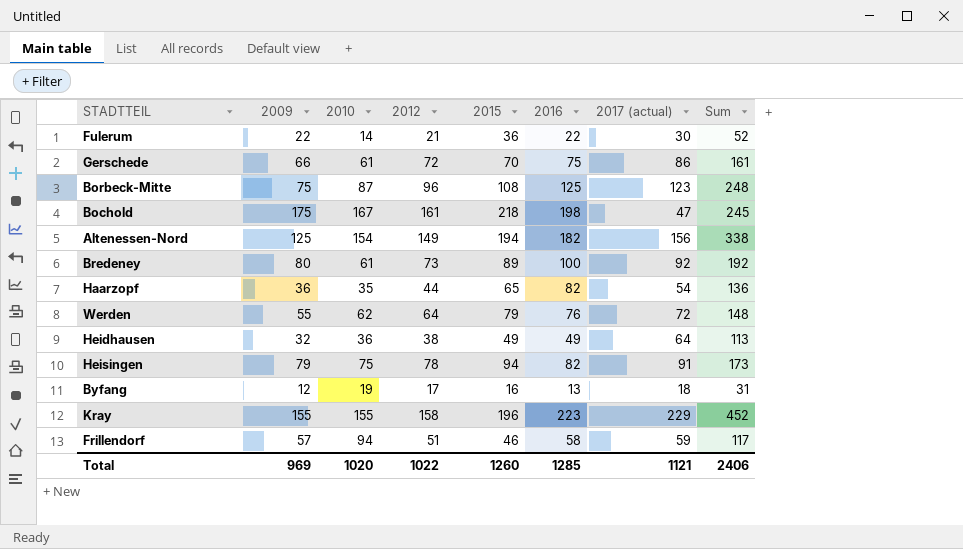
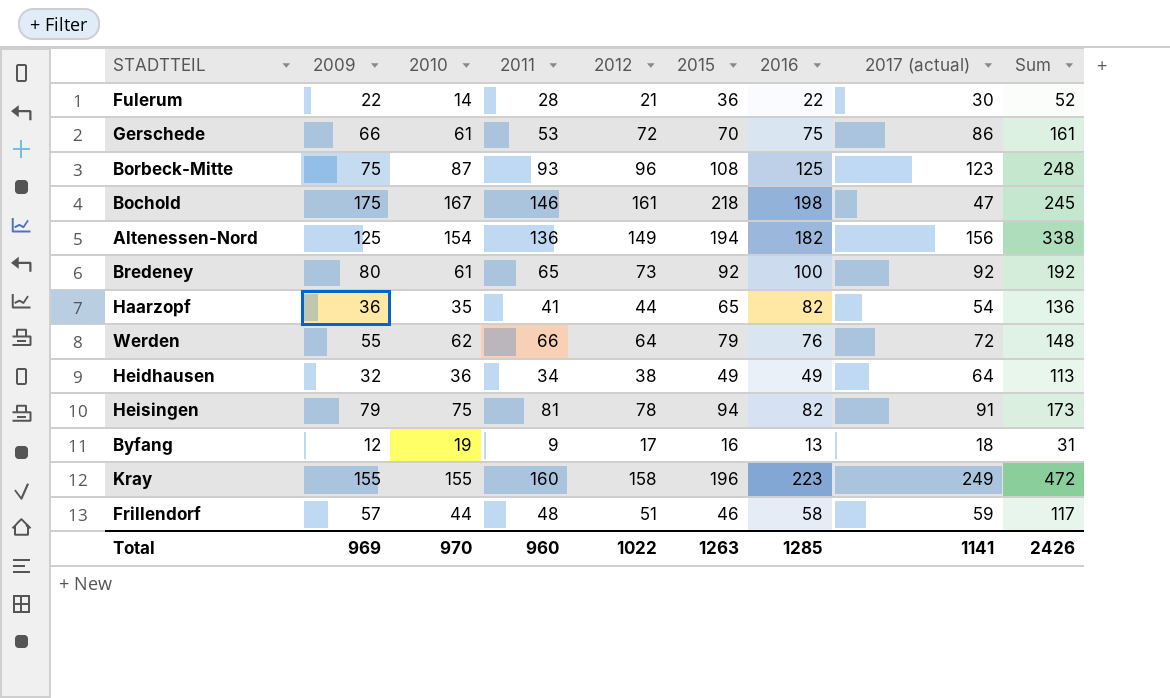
column 2011 | position: none -> 4
Bredeney | 2015: 89 -> 92
Kray | 2017 (actual): 229 -> 249
Kray | Sum: 452 -> 472
Frillendorf | 2010: 94 -> 44
Total | 2010: 1020 -> 970
Total | 2015: 1260 -> 1263
Total | 2017 (actual): 1121 -> 1141
Total | Sum: 2406 -> 2426

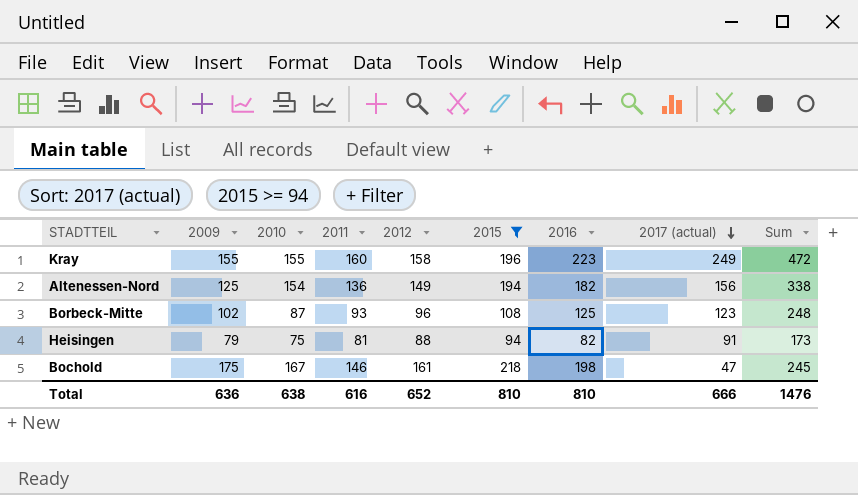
filter: none -> 2015 >= 94
row order: none -> 2017 (actual) descending
Borbeck-Mitte | 2009: 75 -> 102
Heisingen | 2012: 78 -> 88
Total | 2009: 969 -> 636
Total | 2010: 970 -> 638
Total | 2011: 960 -> 616
Total | 2012: 1022 -> 652
Total | 2015: 1263 -> 810
Total | 2016: 1285 -> 810
Total | 2017 (actual): 1141 -> 666
Total | Sum: 2426 -> 1476

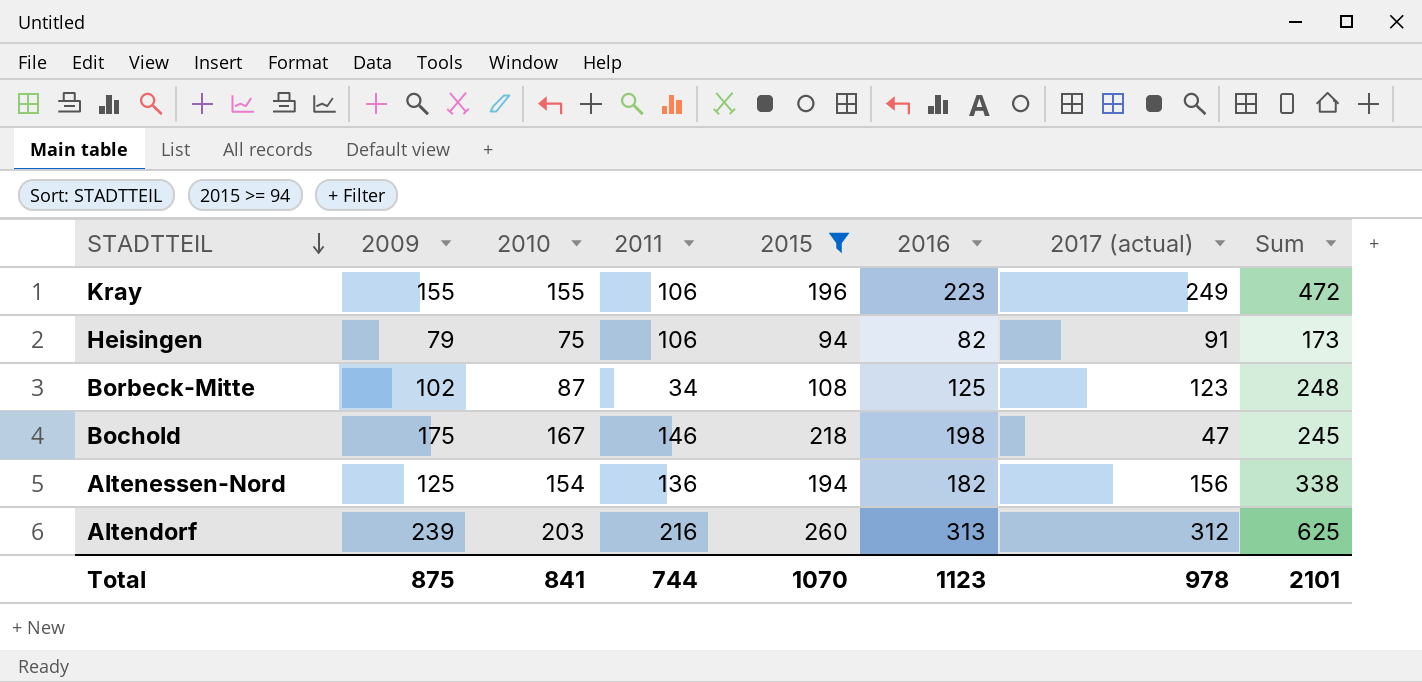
row order: 2017 (actual) descending -> STADTTEIL descending
column 2012 | position: 5 -> none
Kray | 2011: 160 -> 106
Heisingen | 2011: 81 -> 106
Borbeck-Mitte | 2011: 93 -> 34
row Altendorf: none -> 239 | 203 | 216 | 260 | 313 | 312 | 625
Total | 2009: 636 -> 875
Total | 2010: 638 -> 841
Total | 2011: 616 -> 744
Total | 2015: 810 -> 1070
Total | 2016: 810 -> 1123
Total | 2017 (actual): 666 -> 978
Total | Sum: 1476 -> 2101

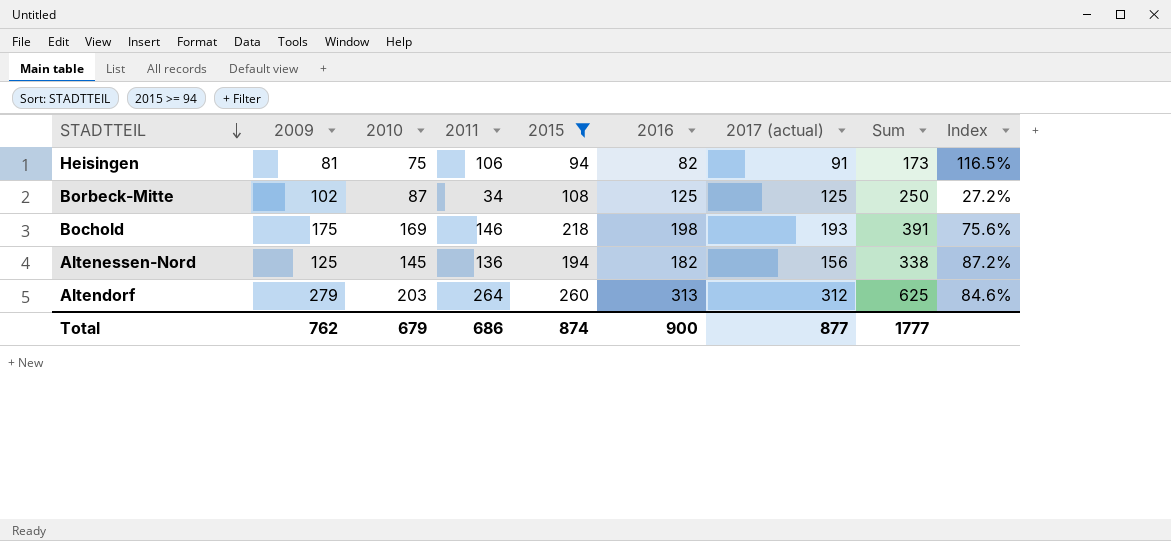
column Index | formula: none -> [2011] / [2017 (actual)]
row Kray: 155 | 155 | 106 | 196 | 223 | 249 | 472 -> none
Heisingen | 2009: 79 -> 81
Borbeck-Mitte | 2017 (actual): 123 -> 125
Borbeck-Mitte | Sum: 248 -> 250
Bochold | 2010: 167 -> 169
Bochold | 2017 (actual): 47 -> 193
Bochold | Sum: 245 -> 391
Altenessen-Nord | 2010: 154 -> 145
Altendorf | 2009: 239 -> 279
Altendorf | 2011: 216 -> 264
Total | 2009: 875 -> 762
Total | 2010: 841 -> 679
Total | 2011: 744 -> 686
Total | 2015: 1070 -> 874
Total | 2016: 1123 -> 900
Total | 2017 (actual): 978 -> 877
Total | Sum: 2101 -> 1777

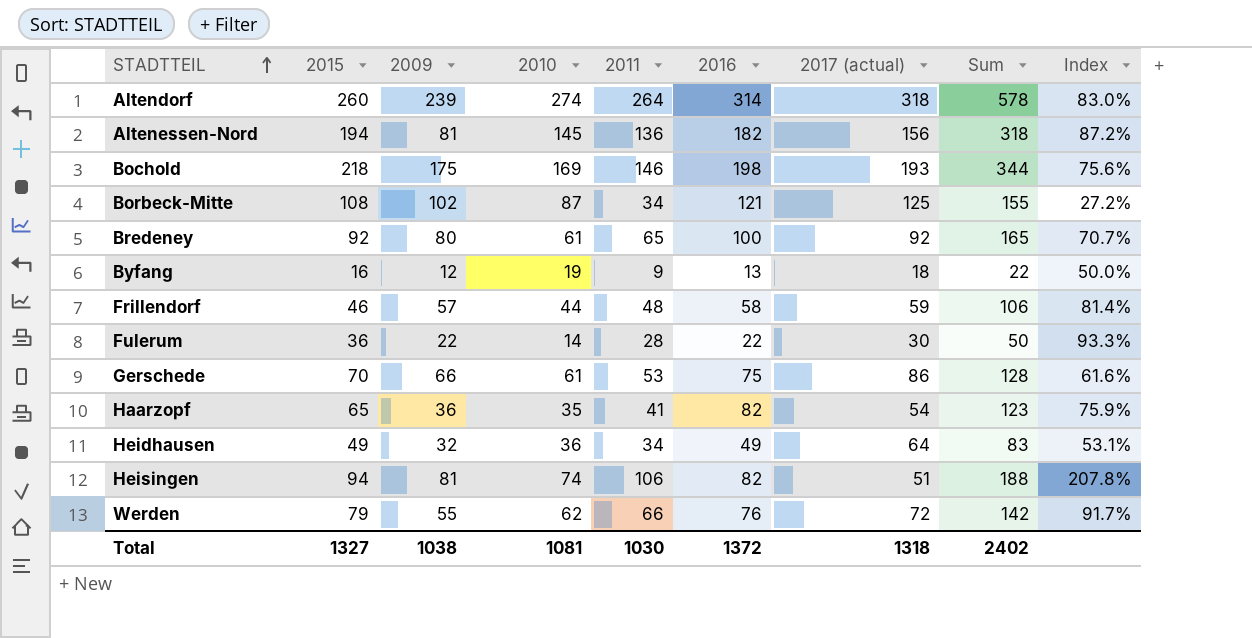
filter: 2015 >= 94 -> none
row order: STADTTEIL descending -> STADTTEIL ascending
column 2015 | position: 5 -> 2
column Sum | formula: [2016] + [2017 (actual)] -> [2011] + [2016]
Altendorf | 2009: 279 -> 239
Altendorf | 2010: 203 -> 274
Altendorf | 2016: 313 -> 314
Altendorf | 2017 (actual): 312 -> 318
Altendorf | Index: 84.6% -> 83.0%
Altenessen-Nord | 2009: 125 -> 81
Borbeck-Mitte | 2016: 125 -> 121
Heisingen | 2010: 75 -> 74
Heisingen | 2017 (actual): 91 -> 51
Heisingen | Index: 116.5% -> 207.8%
Total | 2015: 874 -> 1327
Total | 2009: 762 -> 1038
Total | 2010: 679 -> 1081
Total | 2011: 686 -> 1030
Total | 2016: 900 -> 1372
Total | 2017 (actual): 877 -> 1318
Total | Sum: 1777 -> 2402

